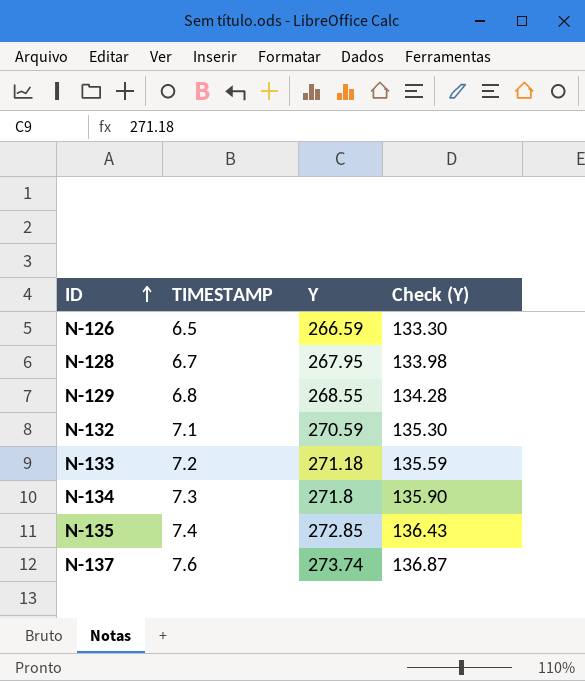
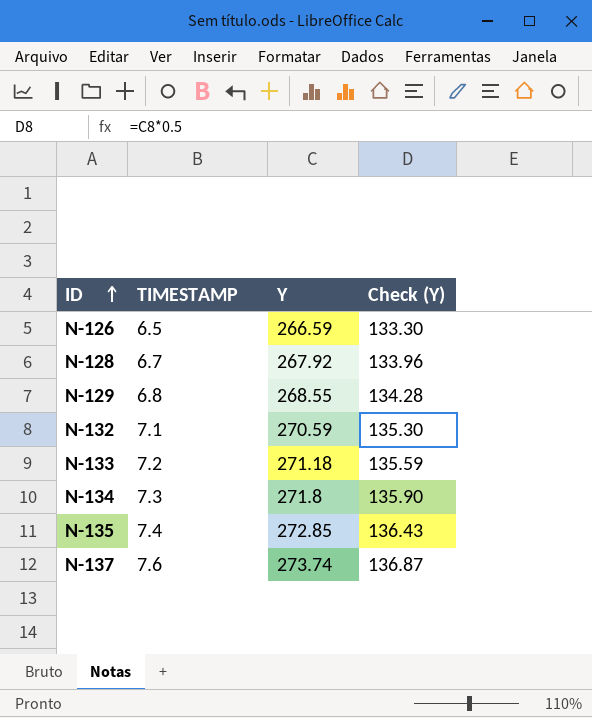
N-128 | Y: 267.95 -> 267.92
N-128 | Check (Y): 133.98 -> 133.96

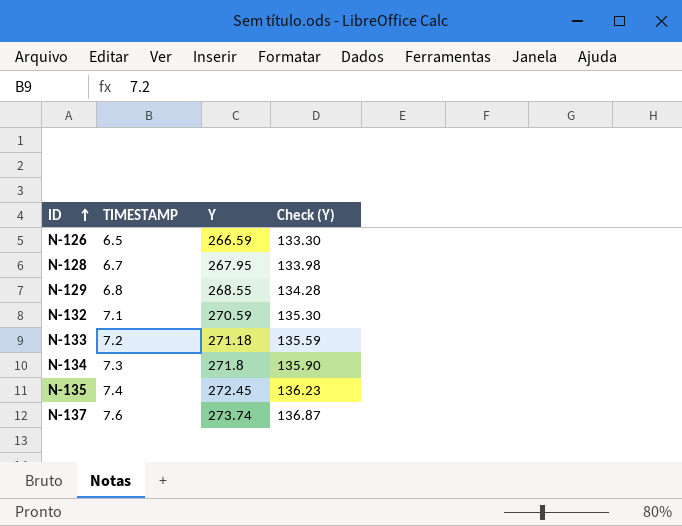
N-128 | Y: 267.92 -> 267.95
N-128 | Check (Y): 133.96 -> 133.98
N-135 | Y: 272.85 -> 272.45
N-135 | Check (Y): 136.43 -> 136.23

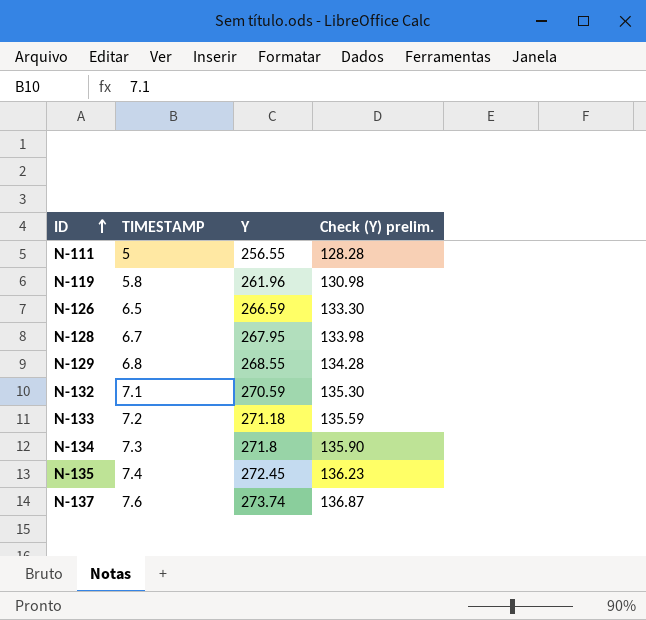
column name: Check (Y) -> Check (Y) prelim.
row N-111: none -> 5 | 256.55 | 128.28
row N-119: none -> 5.8 | 261.96 | 130.98

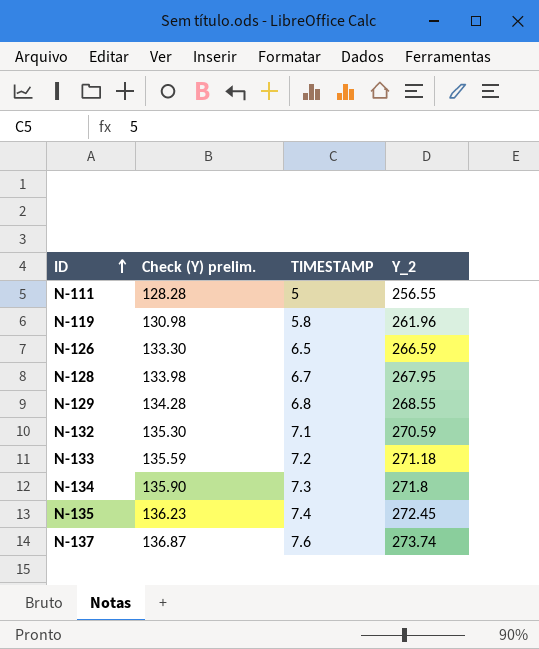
column Check (Y) prelim. | position: 4 -> 2
column name: Y -> Y_2

